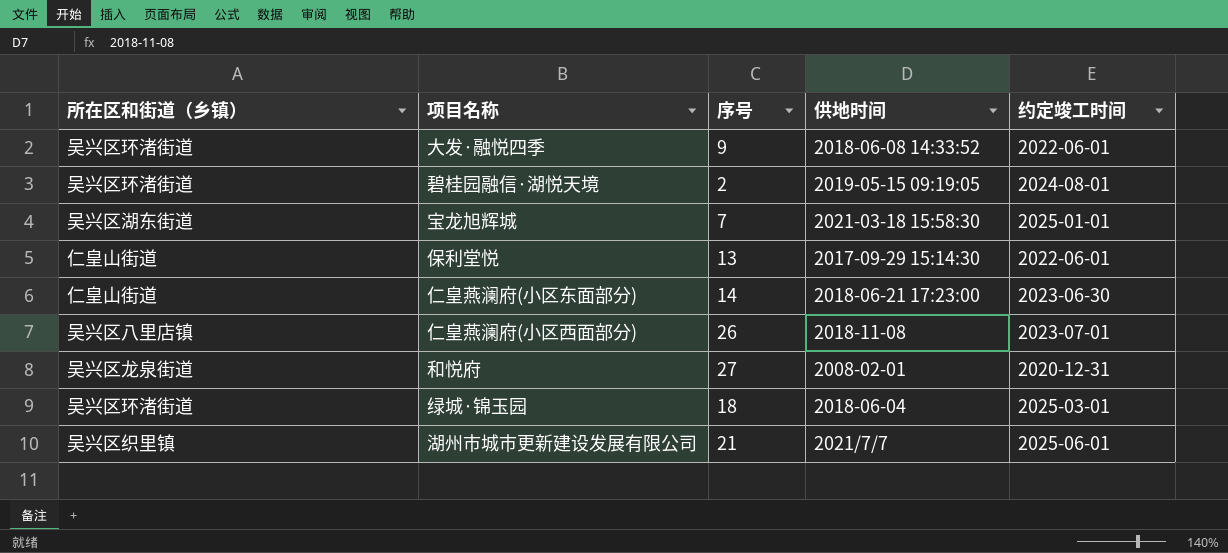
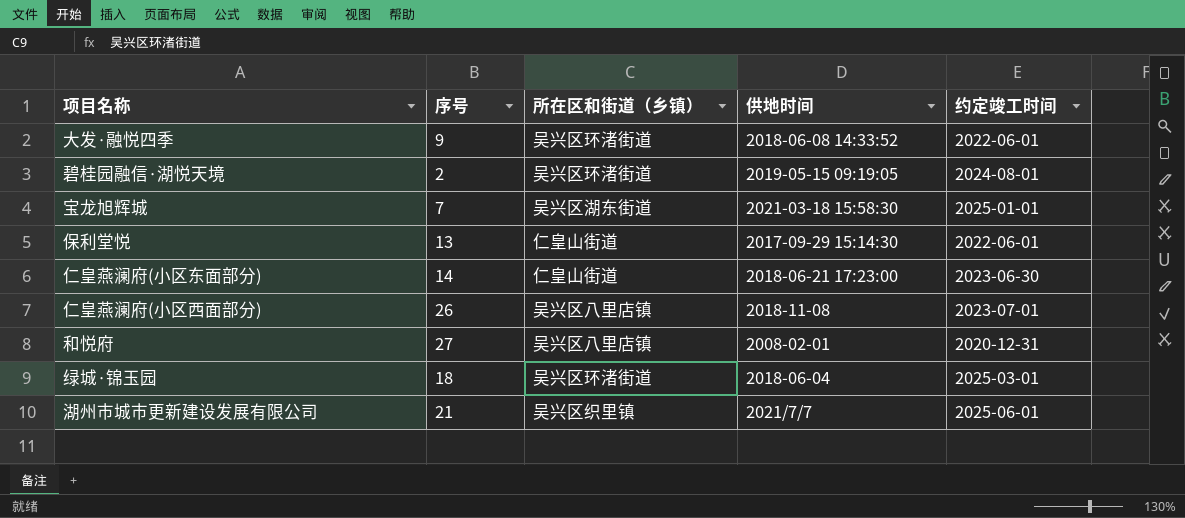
column 所在区和街道（乡镇） | position: 1 -> 3
和悦府 | 所在区和街道（乡镇）: 吴兴区龙泉街道 -> 吴兴区八里店镇

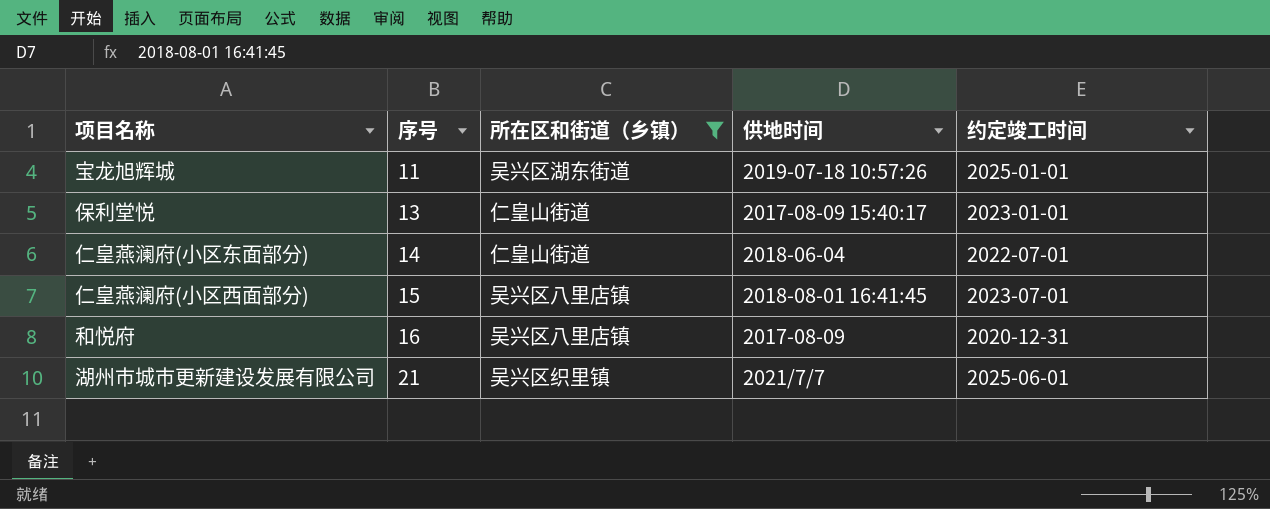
filter: none -> 所在区和街道（乡镇） != 吴兴区环渚街道
宝龙旭辉城 | 序号: 7 -> 11
宝龙旭辉城 | 供地时间: 2021-03-18 15:58:30 -> 2019-07-18 10:57:26
保利堂悦 | 供地时间: 2017-09-29 15:14:30 -> 2017-08-09 15:40:17
保利堂悦 | 约定竣工时间: 2022-06-01 -> 2023-01-01
仁皇燕澜府(小区东面部分) | 供地时间: 2018-06-21 17:23:00 -> 2018-06-04
仁皇燕澜府(小区东面部分) | 约定竣工时间: 2023-06-30 -> 2022-07-01
仁皇燕澜府(小区西面部分) | 序号: 26 -> 15
仁皇燕澜府(小区西面部分) | 供地时间: 2018-11-08 -> 2018-08-01 16:41:45
和悦府 | 序号: 27 -> 16
和悦府 | 供地时间: 2008-02-01 -> 2017-08-09

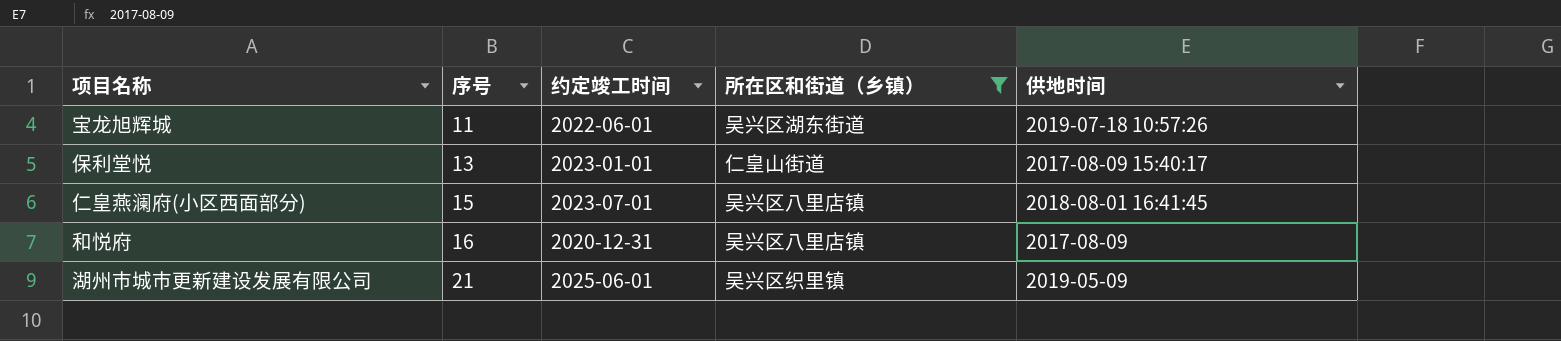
column 约定竣工时间 | position: 5 -> 3
row 仁皇燕澜府(小区东面部分): 14 | 仁皇山街道 | 2018-06-04 | 2022-07-01 -> none
宝龙旭辉城 | 约定竣工时间: 2025-01-01 -> 2022-06-01
湖州市城市更新建设发展有限公司 | 供地时间: 2021/7/7 -> 2019-05-09

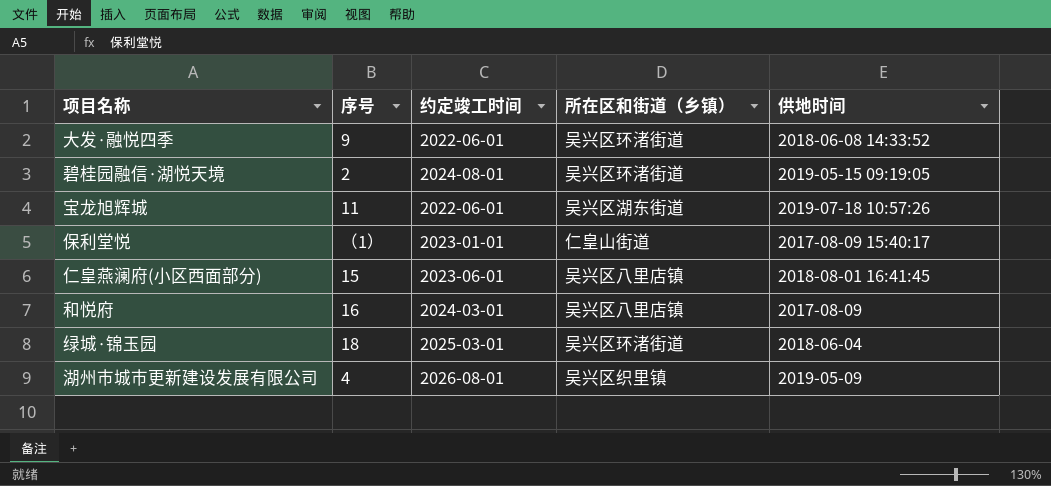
filter: 所在区和街道（乡镇） != 吴兴区环渚街道 -> none
保利堂悦 | 序号: 13 -> （1）
仁皇燕澜府(小区西面部分) | 约定竣工时间: 2023-07-01 -> 2023-06-01
和悦府 | 约定竣工时间: 2020-12-31 -> 2024-03-01
湖州市城市更新建设发展有限公司 | 序号: 21 -> 4
湖州市城市更新建设发展有限公司 | 约定竣工时间: 2025-06-01 -> 2026-08-01

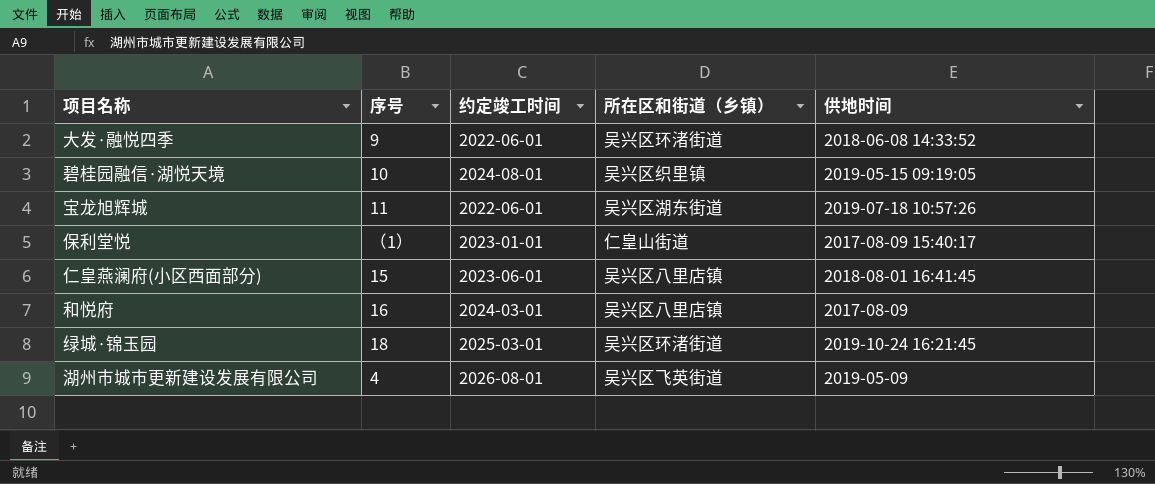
碧桂园融信·湖悦天境 | 序号: 2 -> 10
碧桂园融信·湖悦天境 | 所在区和街道（乡镇）: 吴兴区环渚街道 -> 吴兴区织里镇
绿城·锦玉园 | 供地时间: 2018-06-04 -> 2019-10-24 16:21:45
湖州市城市更新建设发展有限公司 | 所在区和街道（乡镇）: 吴兴区织里镇 -> 吴兴区飞英街道

